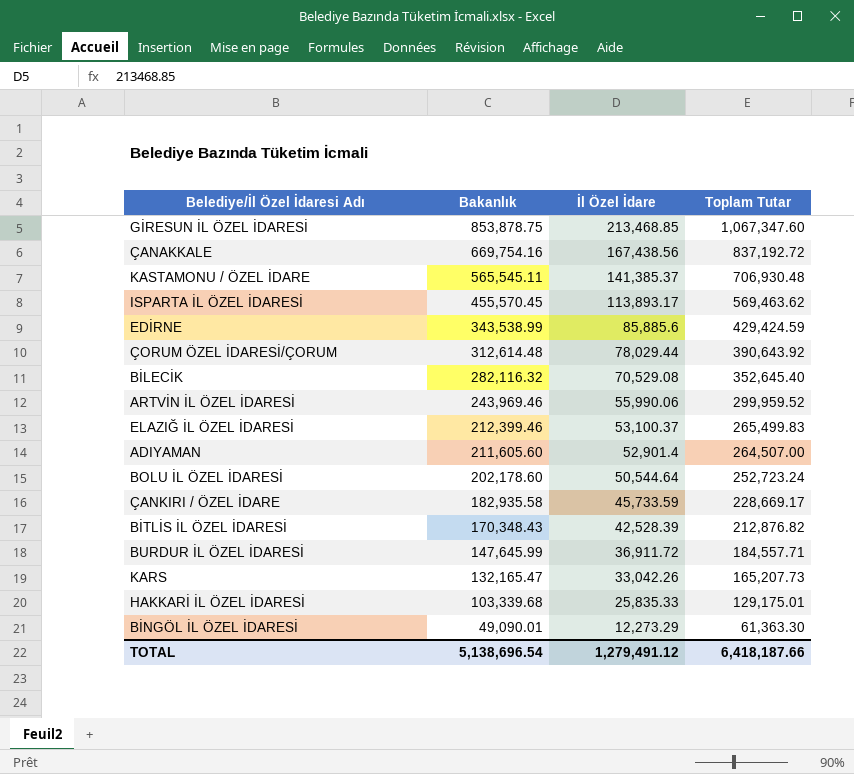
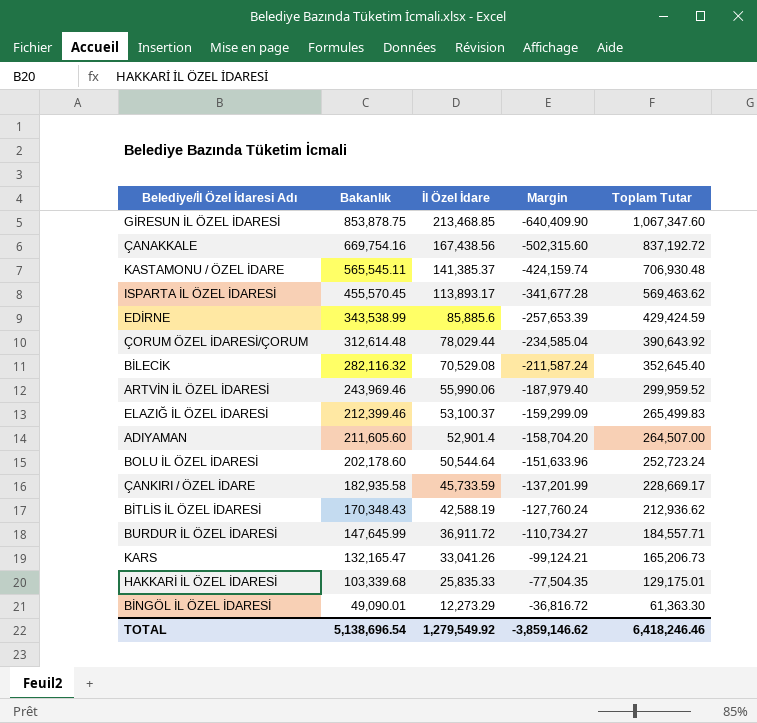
column Margin | formula: none -> [İl Özel İdare] - [Bakanlık]
BİTLİS İL ÖZEL İDARESİ | İl Özel İdare: 42,528.39 -> 42,588.19
BİTLİS İL ÖZEL İDARESİ | Toplam Tutar: 212,876.82 -> 212,936.62
KARS | İl Özel İdare: 33,042.26 -> 33,041.26
KARS | Toplam Tutar: 165,207.73 -> 165,206.73
TOTAL | İl Özel İdare: 1,279,491.12 -> 1,279,549.92
TOTAL | Toplam Tutar: 6,418,187.66 -> 6,418,246.46

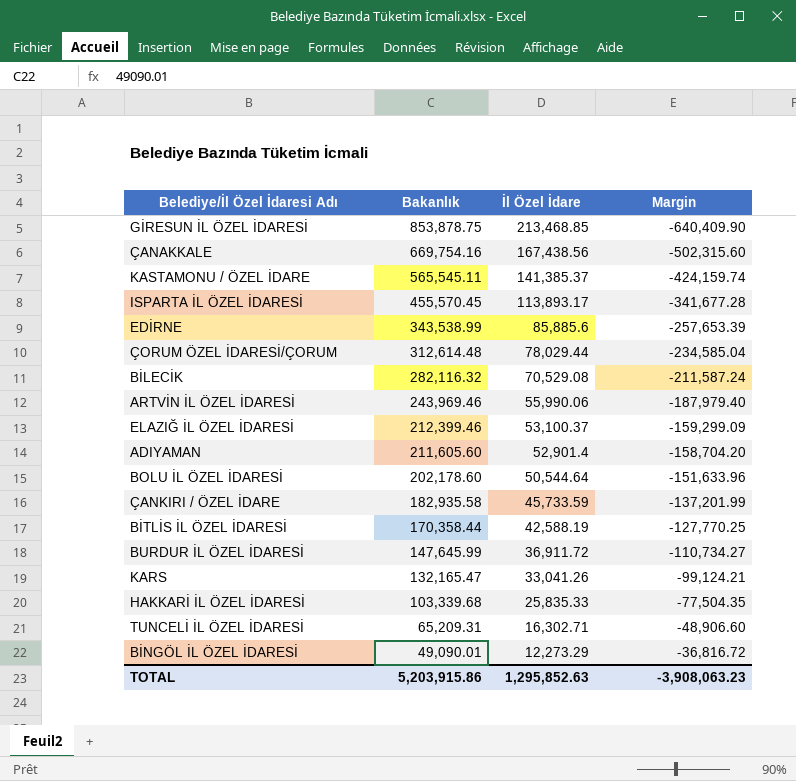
column Toplam Tutar | formula: [Bakanlık] + [İl Özel İdare] -> none
BİTLİS İL ÖZEL İDARESİ | Bakanlık: 170,348.43 -> 170,358.44
BİTLİS İL ÖZEL İDARESİ | Margin: -127,760.24 -> -127,770.25
row TUNCELİ İL ÖZEL İDARESİ: none -> 65,209.31 | 16,302.71 | -48,906.60
TOTAL | Bakanlık: 5,138,696.54 -> 5,203,915.86
TOTAL | İl Özel İdare: 1,279,549.92 -> 1,295,852.63
TOTAL | Margin: -3,859,146.62 -> -3,908,063.23

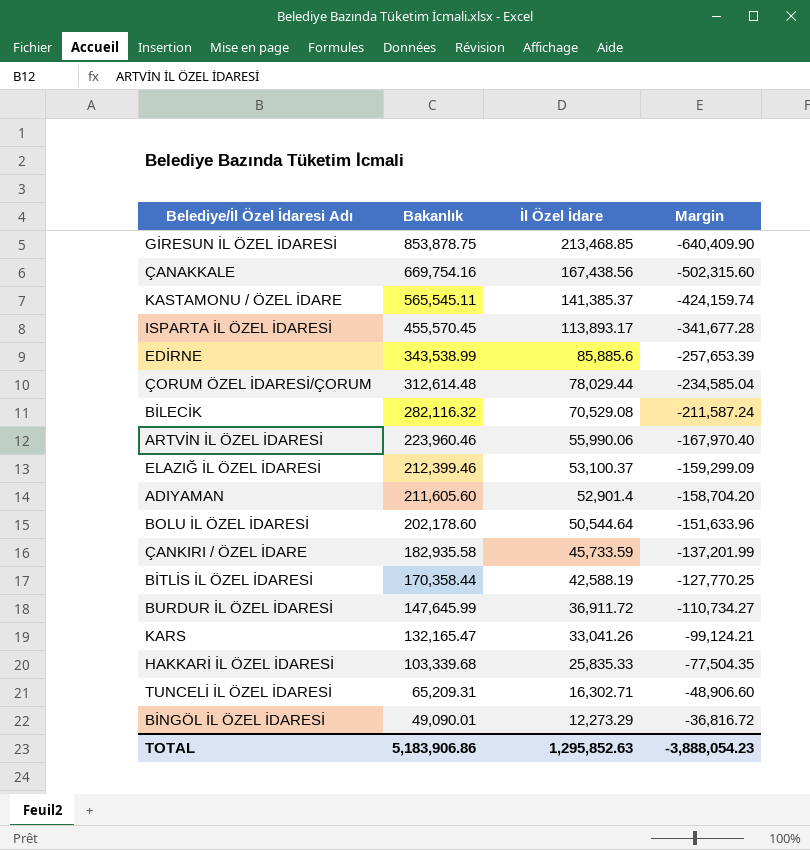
ARTVİN İL ÖZEL İDARESİ | Bakanlık: 243,969.46 -> 223,960.46
ARTVİN İL ÖZEL İDARESİ | Margin: -187,979.40 -> -167,970.40
TOTAL | Bakanlık: 5,203,915.86 -> 5,183,906.86
TOTAL | Margin: -3,908,063.23 -> -3,888,054.23

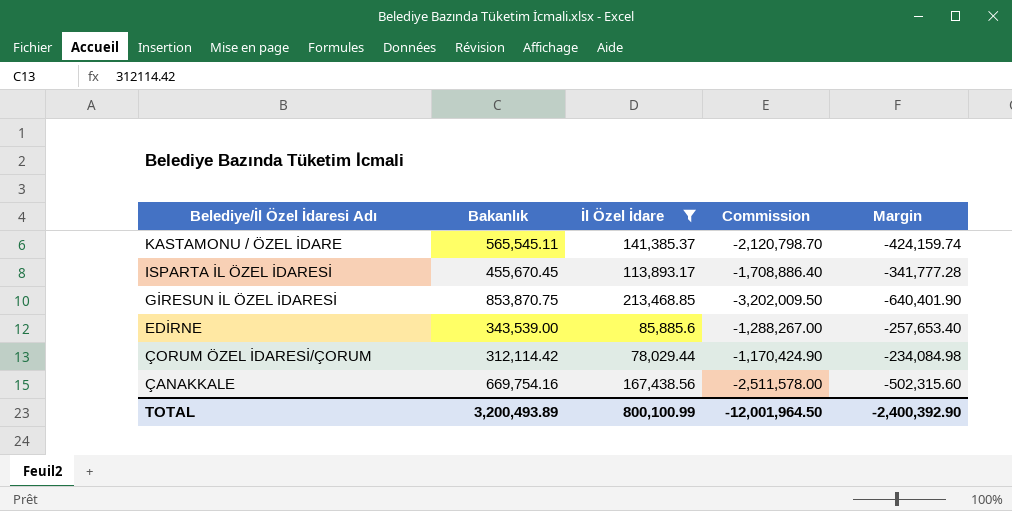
filter: none -> İl Özel İdare >= 78,029.44
row order: Bakanlık descending -> Belediye/İl Özel İdaresi Adı descending
column Commission | formula: none -> [Margin] * 5
ISPARTA İL ÖZEL İDARESİ | Bakanlık: 455,570.45 -> 455,670.45
ISPARTA İL ÖZEL İDARESİ | Margin: -341,677.28 -> -341,777.28
GİRESUN İL ÖZEL İDARESİ | Bakanlık: 853,878.75 -> 853,870.75
GİRESUN İL ÖZEL İDARESİ | Margin: -640,409.90 -> -640,401.90
EDİRNE | Bakanlık: 343,538.99 -> 343,539.00
EDİRNE | Margin: -257,653.39 -> -257,653.40
ÇORUM ÖZEL İDARESİ/ÇORUM | Bakanlık: 312,614.48 -> 312,114.42
ÇORUM ÖZEL İDARESİ/ÇORUM | Margin: -234,585.04 -> -234,084.98
TOTAL | Bakanlık: 5,183,906.86 -> 3,200,493.89
TOTAL | İl Özel İdare: 1,295,852.63 -> 800,100.99
TOTAL | Margin: -3,888,054.23 -> -2,400,392.90

